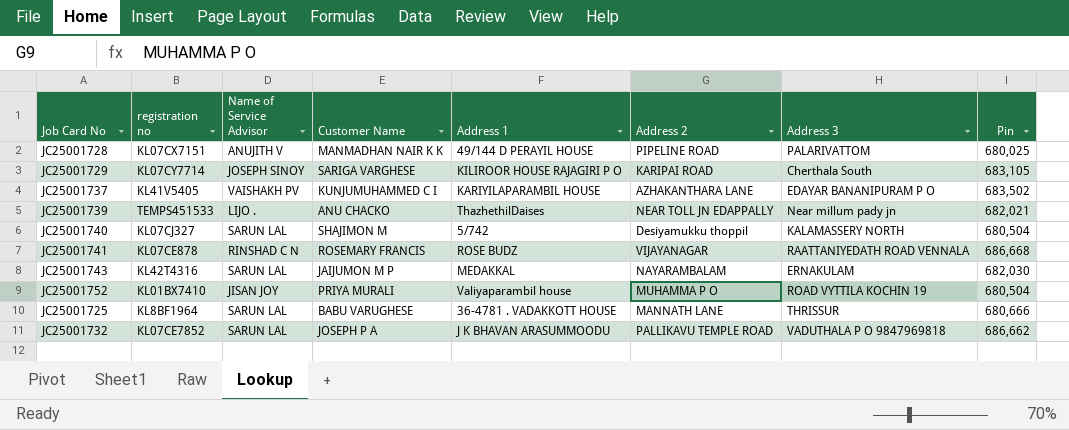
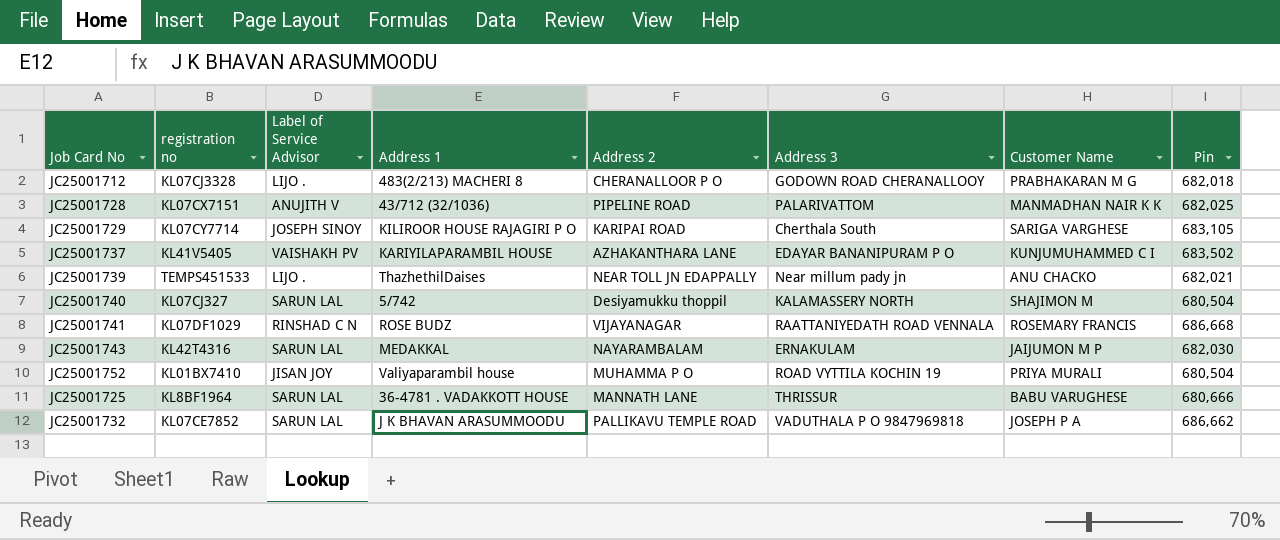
column name: Name of Service Advisor -> Label of Service Advisor
column Customer Name | position: 4 -> 7
row JC25001712: none -> KL07CJ3328 | LIJO . | 483(2/213) MACHERI 8 | CHERANALLOOR P O | GODOWN ROAD CHERANALLOOY | PRABHAKARAN M G | 682,018
JC25001728 | Address 1: 49/144 D PERAYIL HOUSE -> 43/712 (32/1036)
JC25001728 | Pin: 680,025 -> 682,025
JC25001741 | registration no: KL07CE878 -> KL07DF1029

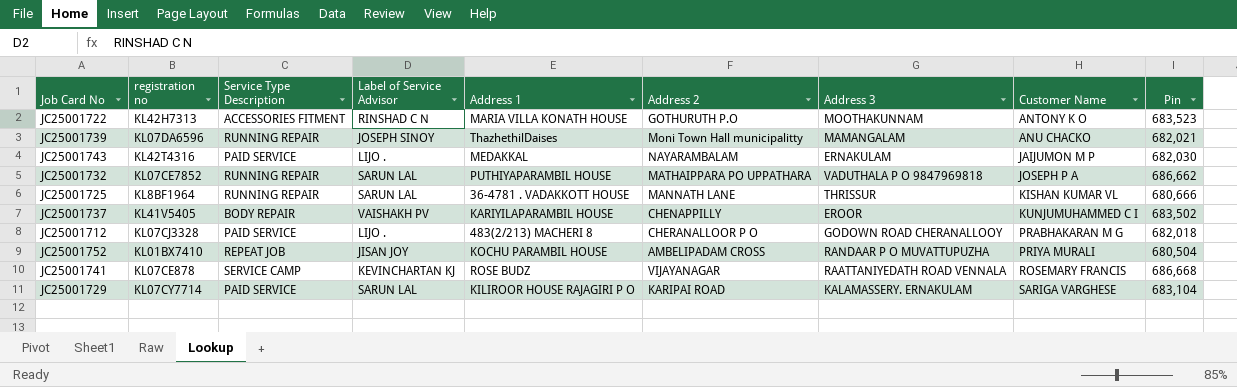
row order: none -> Customer Name ascending
column Service Type Description | position: none -> 3
row JC25001728: KL07CX7151 | ANUJITH V | 43/712 (32/1036) | PIPELINE ROAD | PALARIVATTOM | MANMADHAN NAIR K K | 682,025 -> none
row JC25001740: KL07CJ327 | SARUN LAL | 5/742 | Desiyamukku thoppil | KALAMASSERY NORTH | SHAJIMON M | 680,504 -> none
row JC25001722: none -> KL42H7313 | ACCESSORIES FITMENT | RINSHAD C N | MARIA VILLA KONATH HOUSE | GOTHURUTH P.O | MOOTHAKUNNAM | ANTONY K O | 683,523
JC25001739 | registration no: TEMPS451533 -> KL07DA6596
JC25001739 | Label of Service Advisor: LIJO . -> JOSEPH SINOY
JC25001739 | Address 2: NEAR TOLL JN EDAPPALLY -> Moni Town Hall municipalitty
JC25001739 | Address 3: Near millum pady jn -> MAMANGALAM
JC25001743 | Label of Service Advisor: SARUN LAL -> LIJO .
JC25001732 | Address 1: J K BHAVAN ARASUMMOODU -> PUTHIYAPARAMBIL HOUSE
JC25001732 | Address 2: PALLIKAVU TEMPLE ROAD -> MATHAIPPARA PO UPPATHARA
JC25001725 | Customer Name: BABU VARUGHESE -> KISHAN KUMAR VL
JC25001737 | Address 2: AZHAKANTHARA LANE -> CHENAPPILLY
JC25001737 | Address 3: EDAYAR BANANIPURAM P O -> EROOR
JC25001752 | Address 1: Valiyaparambil house -> KOCHU PARAMBIL HOUSE
JC25001752 | Address 2: MUHAMMA P O -> AMBELIPADAM CROSS
JC25001752 | Address 3: ROAD VYTTILA KOCHIN 19 -> RANDAAR P O MUVATTUPUZHA
JC25001741 | registration no: KL07DF1029 -> KL07CE878
JC25001741 | Label of Service Advisor: RINSHAD C N -> KEVINCHARTAN KJ
JC25001729 | Label of Service Advisor: JOSEPH SINOY -> SARUN LAL
JC25001729 | Address 3: Cherthala South -> KALAMASSERY. ERNAKULAM
JC25001729 | Pin: 683,105 -> 683,104

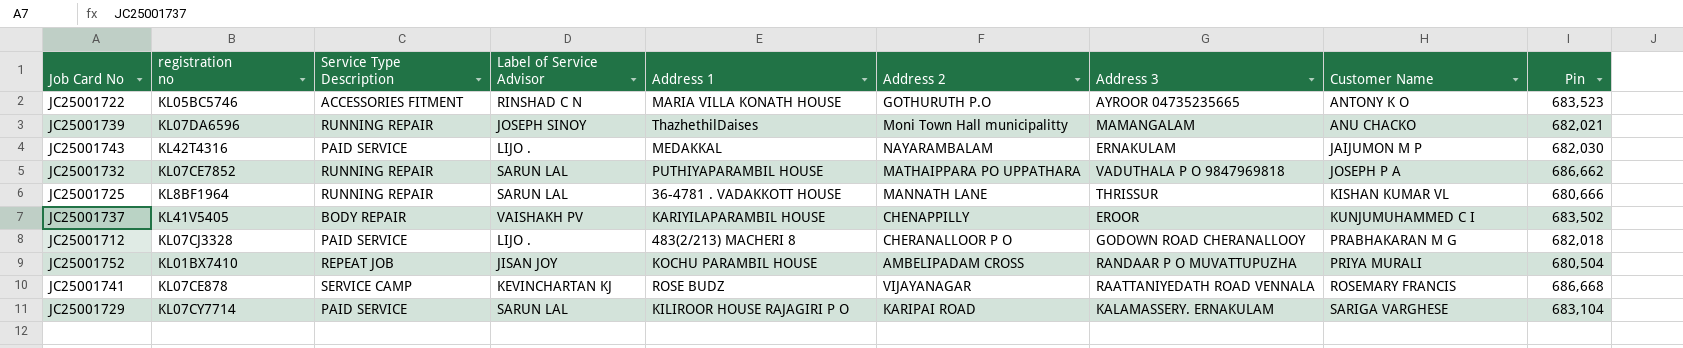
JC25001722 | registration no: KL42H7313 -> KL05BC5746
JC25001722 | Address 3: MOOTHAKUNNAM -> AYROOR 04735235665

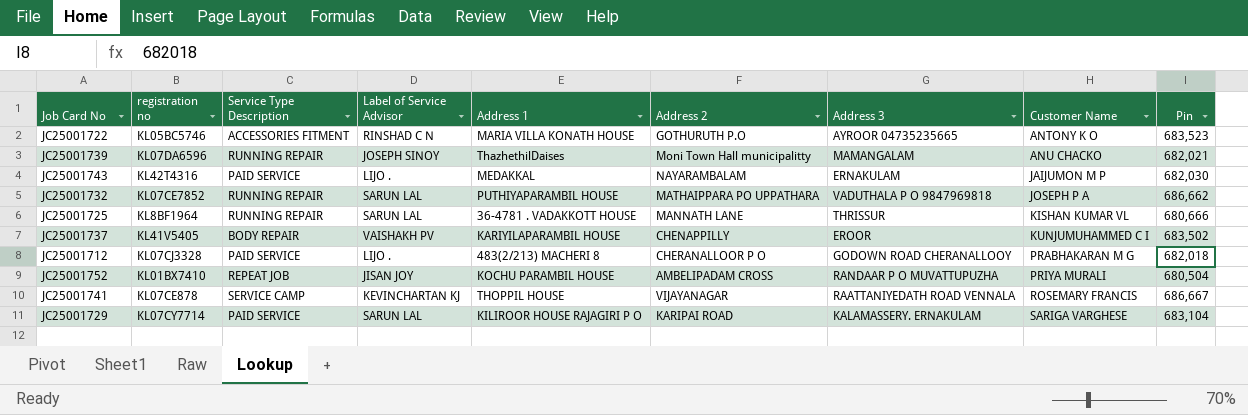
JC25001741 | Address 1: ROSE BUDZ -> THOPPIL HOUSE
JC25001741 | Pin: 686,668 -> 686,667

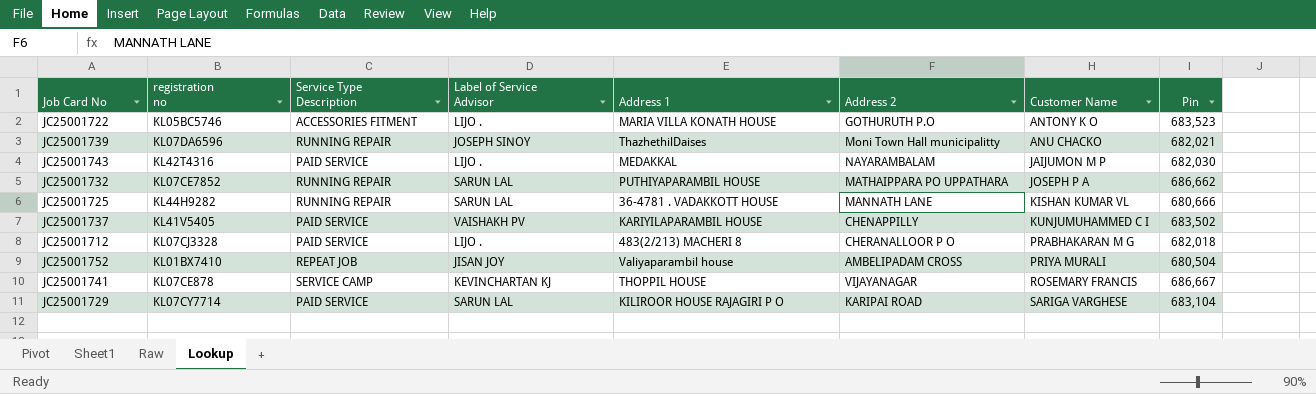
column Address 3 | position: 7 -> none
JC25001722 | Label of Service Advisor: RINSHAD C N -> LIJO .
JC25001725 | registration no: KL8BF1964 -> KL44H9282
JC25001737 | Service Type Description: BODY REPAIR -> PAID SERVICE
JC25001752 | Address 1: KOCHU PARAMBIL HOUSE -> Valiyaparambil house

